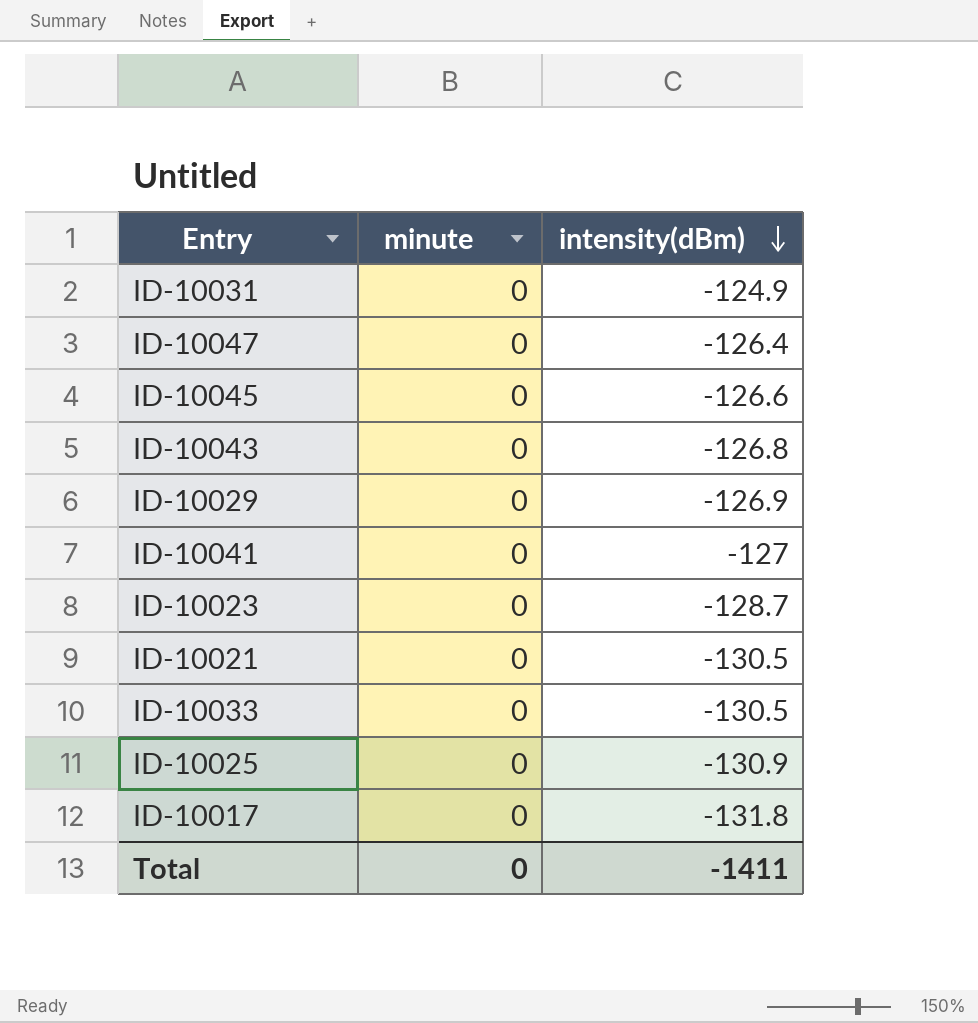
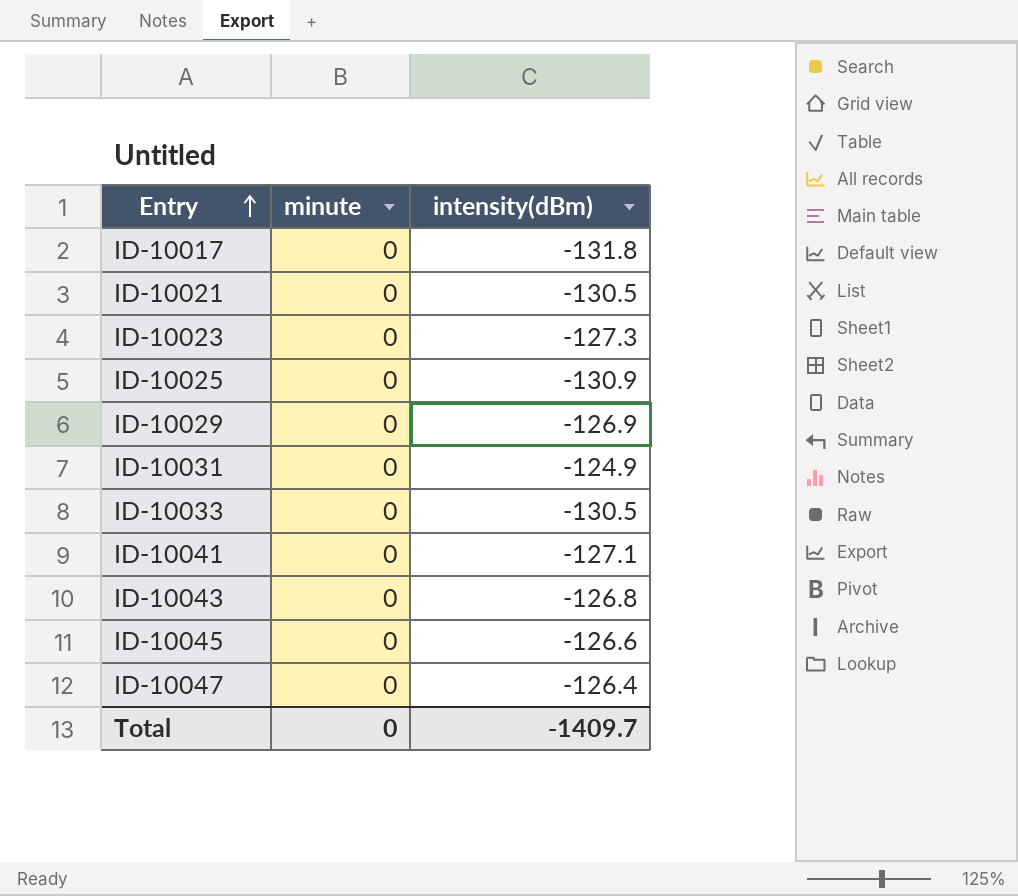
row order: intensity(dBm) descending -> Entry ascending
ID-10023 | intensity(dBm): -128.7 -> -127.3
ID-10041 | intensity(dBm): -127 -> -127.1
Total | intensity(dBm): -1411 -> -1409.7

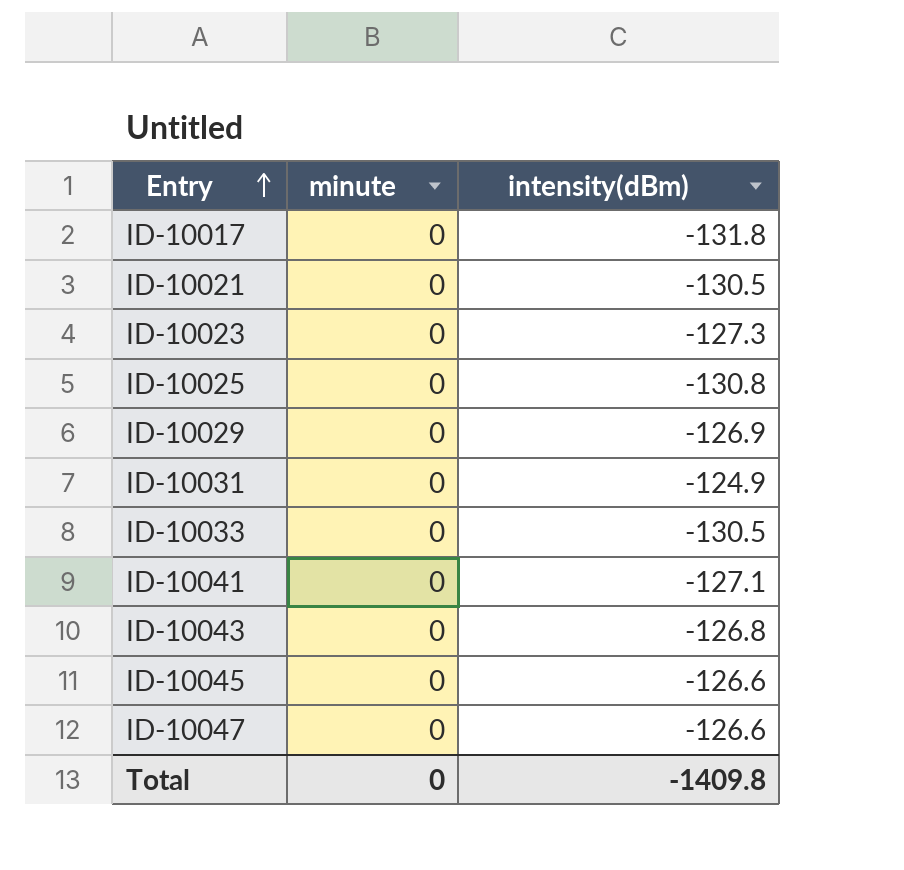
ID-10025 | intensity(dBm): -130.9 -> -130.8
ID-10047 | intensity(dBm): -126.4 -> -126.6
Total | intensity(dBm): -1409.7 -> -1409.8

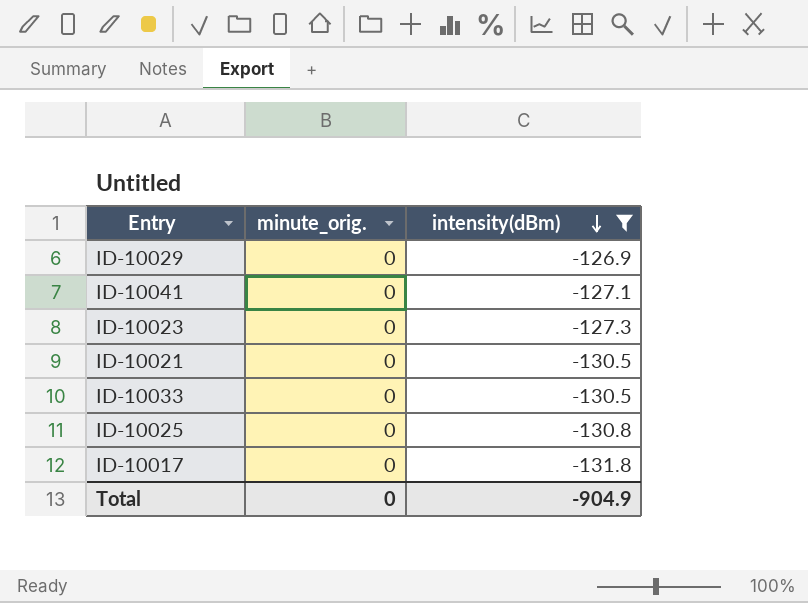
filter: none -> intensity(dBm) <= -126.9
row order: Entry ascending -> intensity(dBm) descending
column name: minute -> minute_orig.
Total | intensity(dBm): -1409.8 -> -904.9

